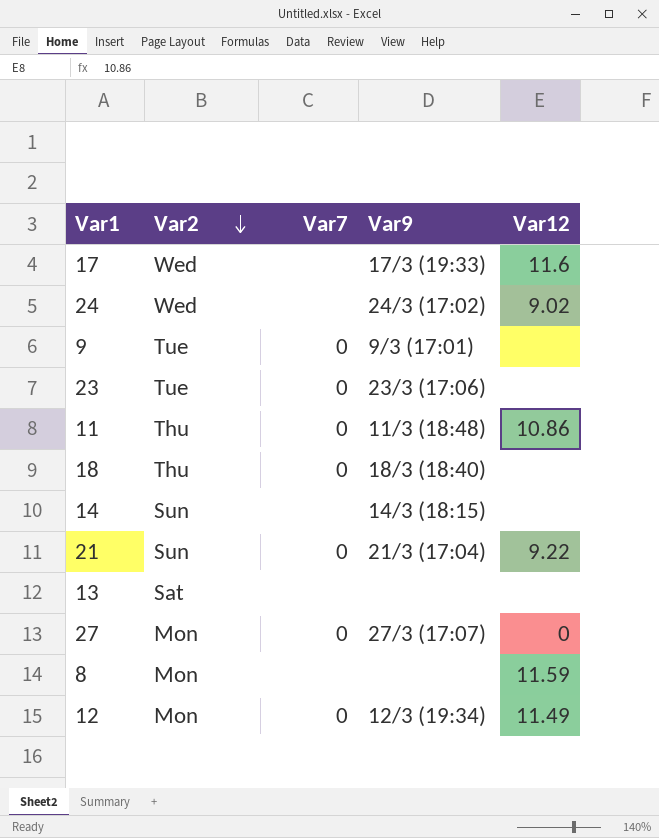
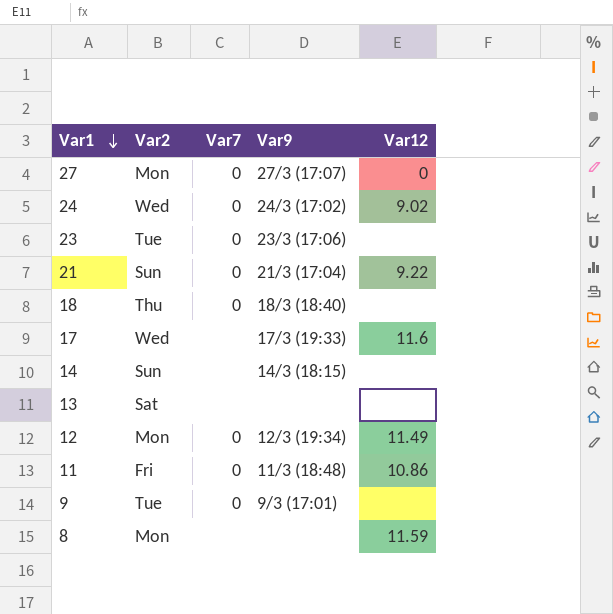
row order: Var2 descending -> Var1 descending
24 | Var7: none -> 0
11 | Var2: Thu -> Fri

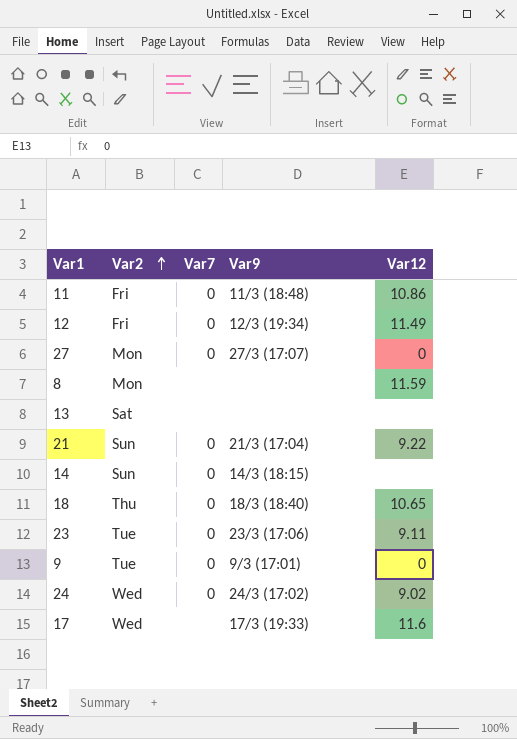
row order: Var1 descending -> Var2 ascending
12 | Var2: Mon -> Fri
14 | Var7: none -> 0
18 | Var12: none -> 10.65
23 | Var12: none -> 9.11
9 | Var12: none -> 0

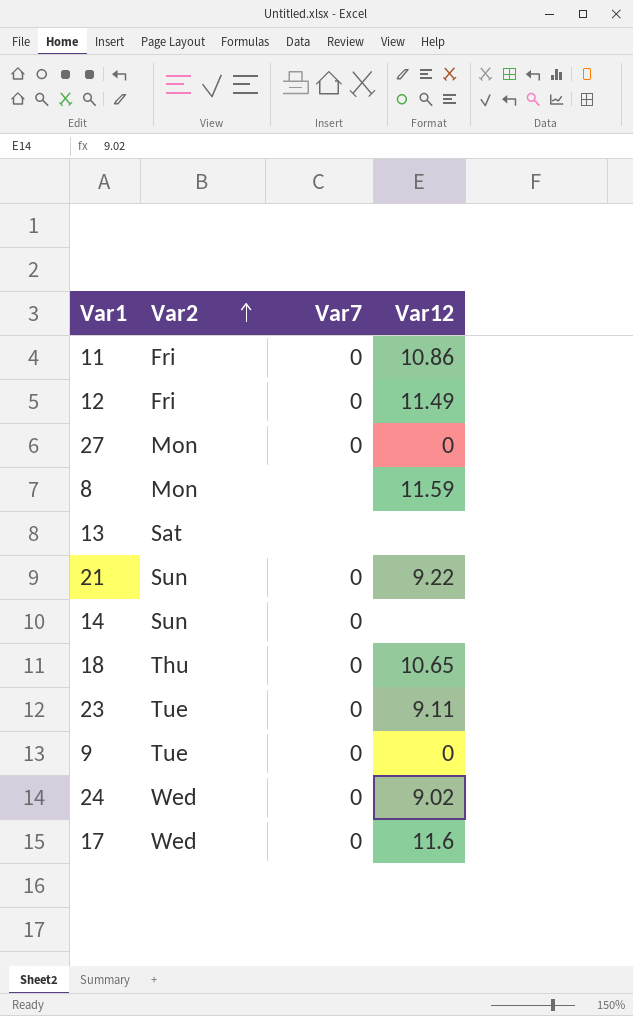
column Var9 | position: 4 -> none
17 | Var7: none -> 0

